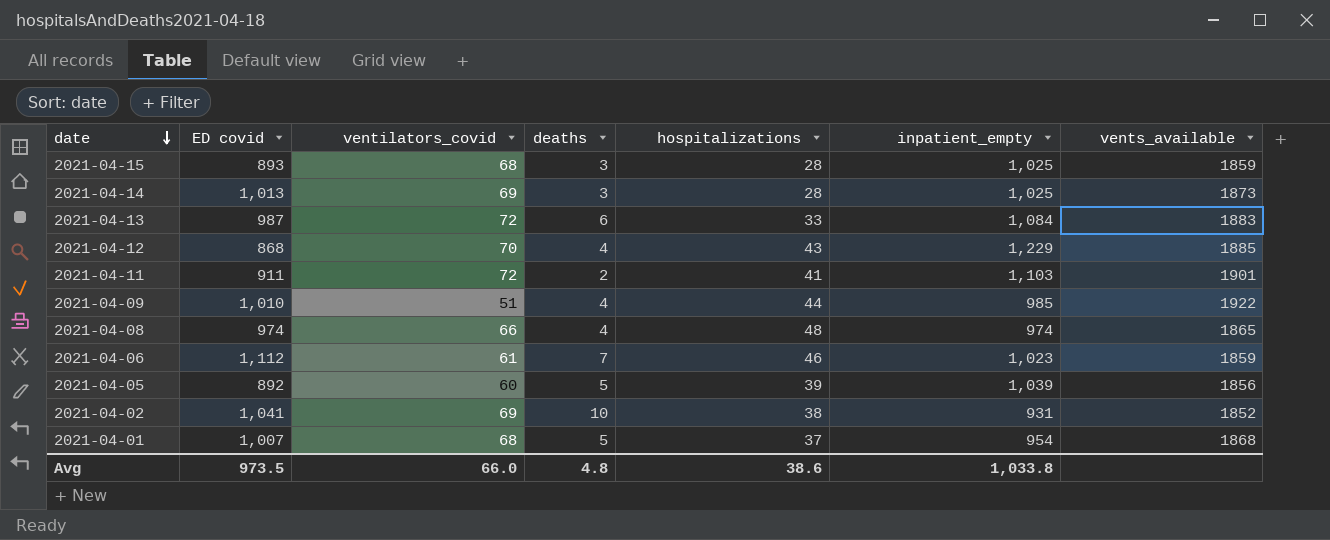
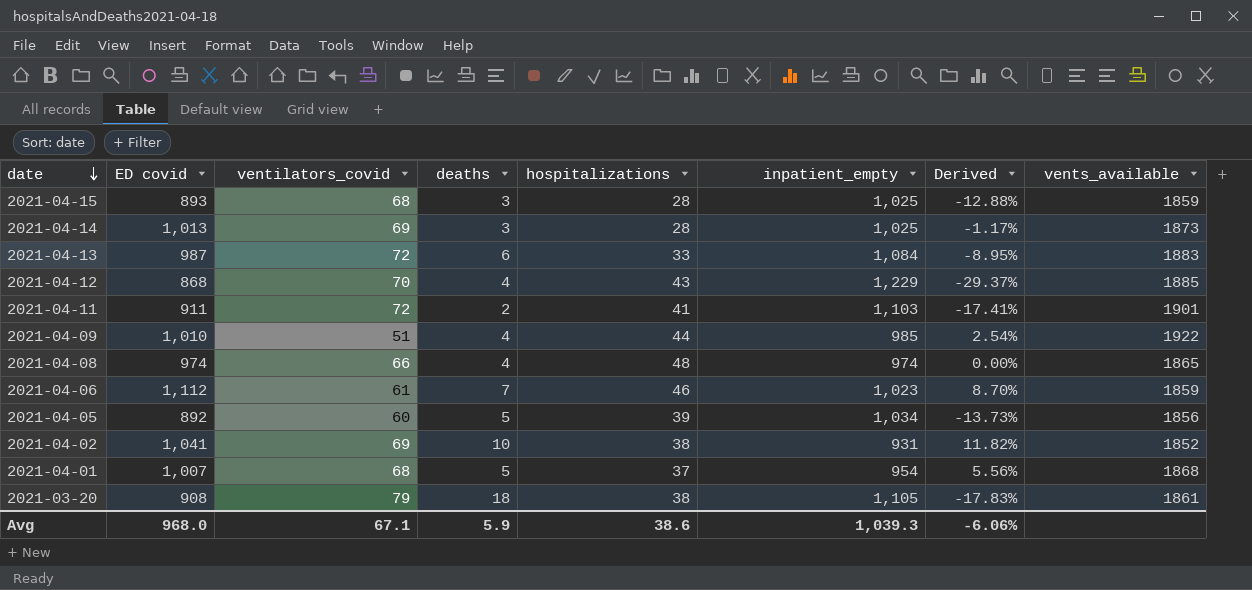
column Derived | formula: none -> ([ED covid] - [inpatient_empty]) / [inpatient_empty]
2021-04-05 | inpatient_empty: 1,039 -> 1,034
row 2021-03-20: none -> 908 | 79 | 18 | 38 | 1,105 | -17.83% | 1861
Avg | ED covid: 973.5 -> 968.0
Avg | ventilators_covid: 66.0 -> 67.1
Avg | deaths: 4.8 -> 5.9
Avg | inpatient_empty: 1,033.8 -> 1,039.3

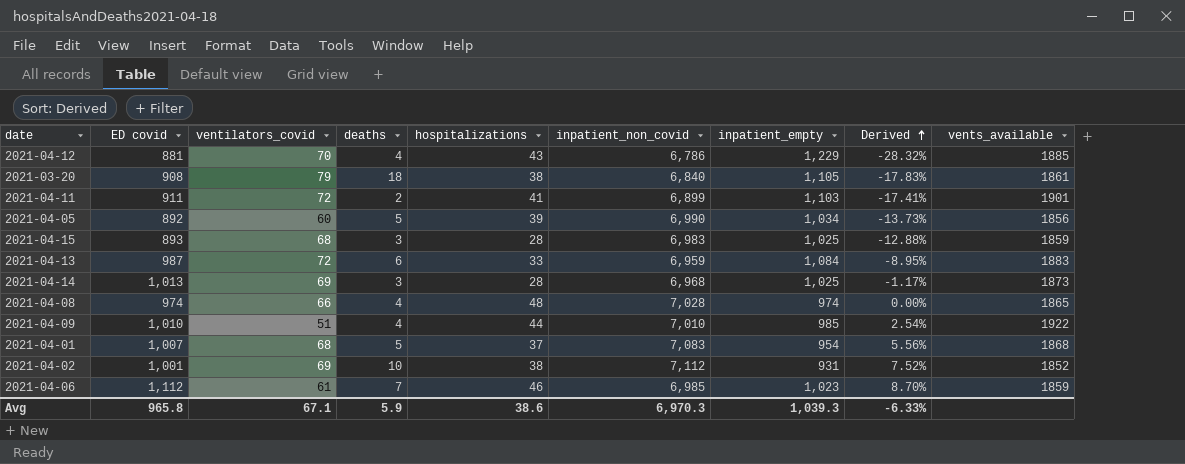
row order: date descending -> Derived ascending
column inpatient_non_covid | position: none -> 6
2021-04-12 | ED covid: 868 -> 881
2021-04-12 | Derived: -29.37% -> -28.32%
2021-04-02 | ED covid: 1,041 -> 1,001
2021-04-02 | Derived: 11.82% -> 7.52%
Avg | ED covid: 968.0 -> 965.8
Avg | Derived: -6.06% -> -6.33%

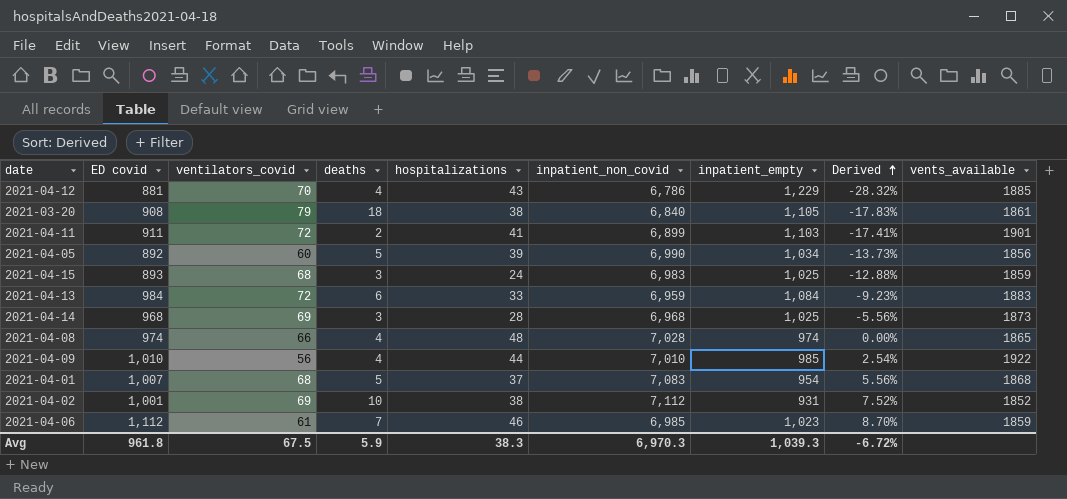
2021-04-15 | hospitalizations: 28 -> 24
2021-04-13 | ED covid: 987 -> 984
2021-04-13 | Derived: -8.95% -> -9.23%
2021-04-14 | ED covid: 1,013 -> 968
2021-04-14 | Derived: -1.17% -> -5.56%
2021-04-09 | ventilators_covid: 51 -> 56
Avg | ED covid: 965.8 -> 961.8
Avg | ventilators_covid: 67.1 -> 67.5
Avg | hospitalizations: 38.6 -> 38.3
Avg | Derived: -6.33% -> -6.72%

